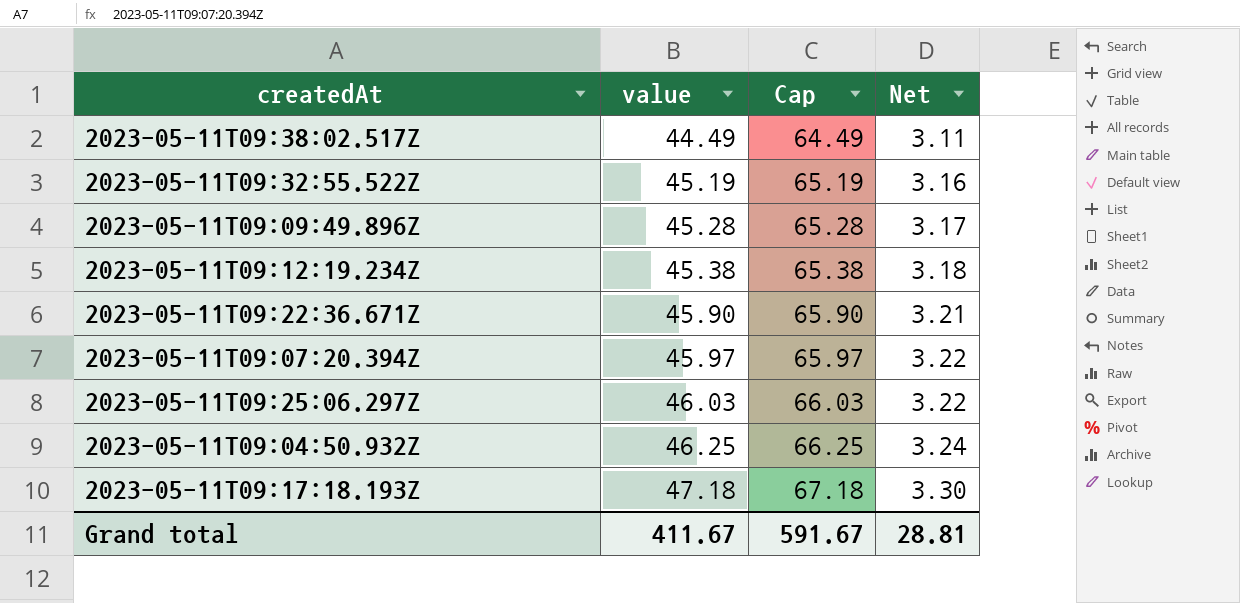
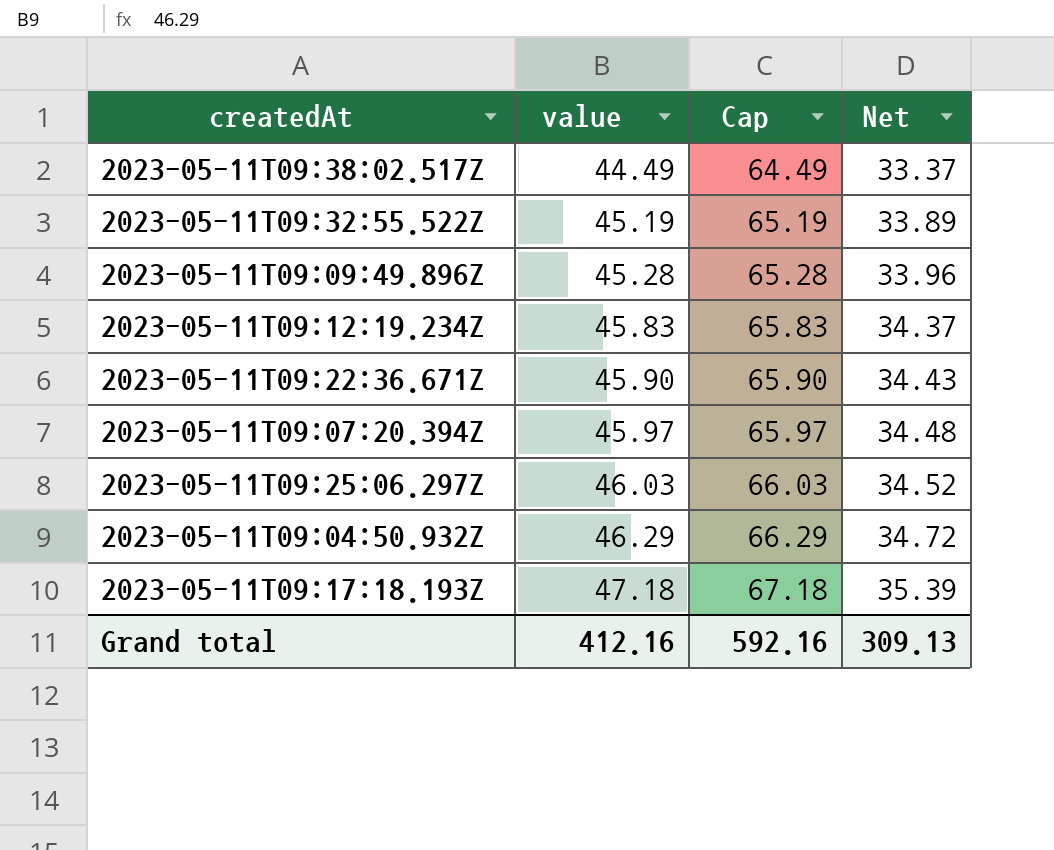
column Net | formula: [value] * 0.07 -> [value] * 0.75
2023-05-11T09:12:19.234Z | value: 45.38 -> 45.83
2023-05-11T09:12:19.234Z | Cap: 65.38 -> 65.83
2023-05-11T09:04:50.932Z | value: 46.25 -> 46.29
2023-05-11T09:04:50.932Z | Cap: 66.25 -> 66.29
Grand total | value: 411.67 -> 412.16
Grand total | Cap: 591.67 -> 592.16
Grand total | Net: 28.81 -> 309.13

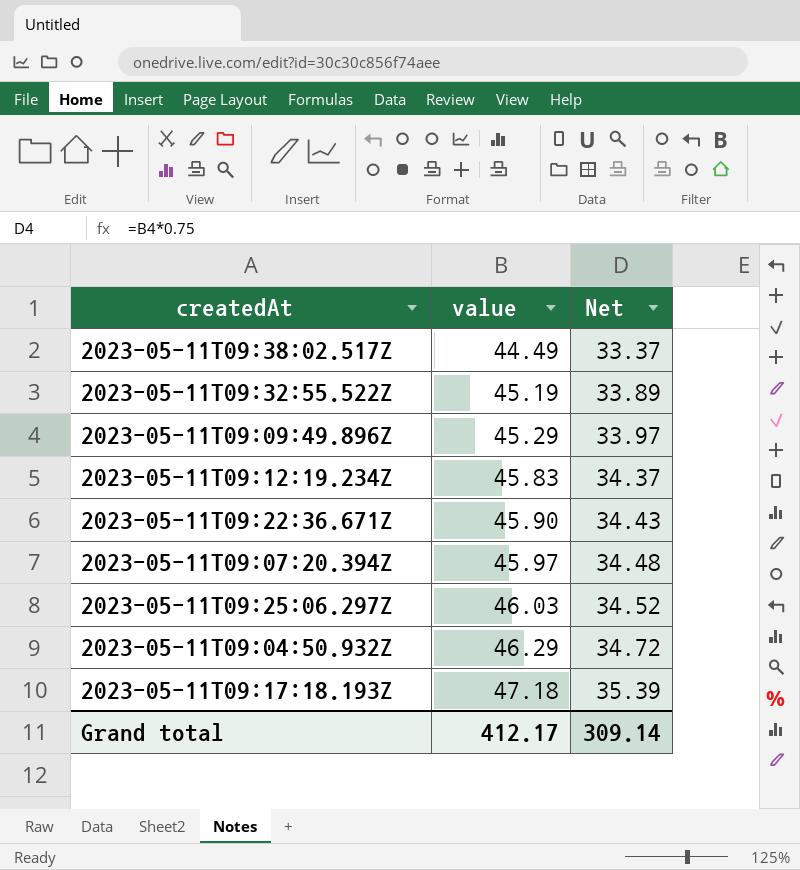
column Cap | formula: [value] + 20 -> none
2023-05-11T09:09:49.896Z | value: 45.28 -> 45.29
2023-05-11T09:09:49.896Z | Net: 33.96 -> 33.97
Grand total | value: 412.16 -> 412.17
Grand total | Net: 309.13 -> 309.14

